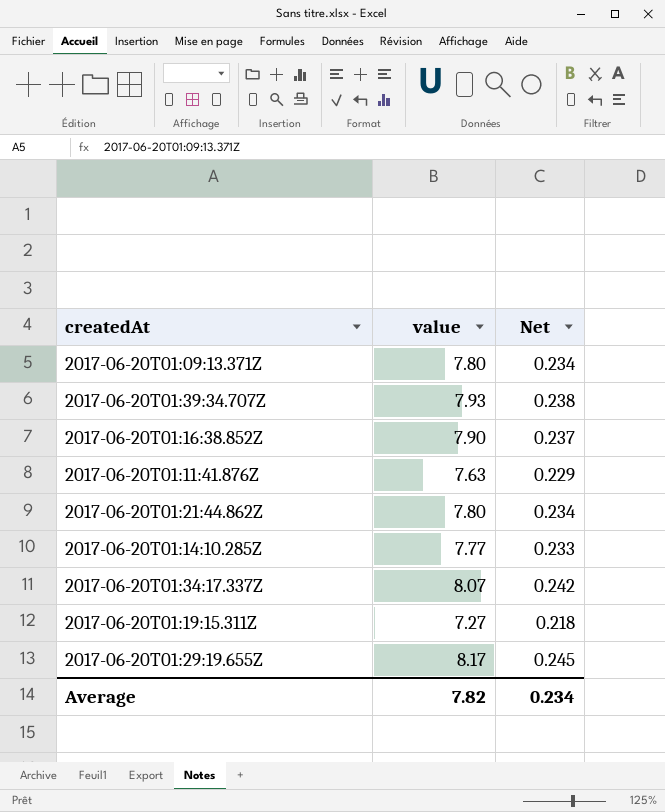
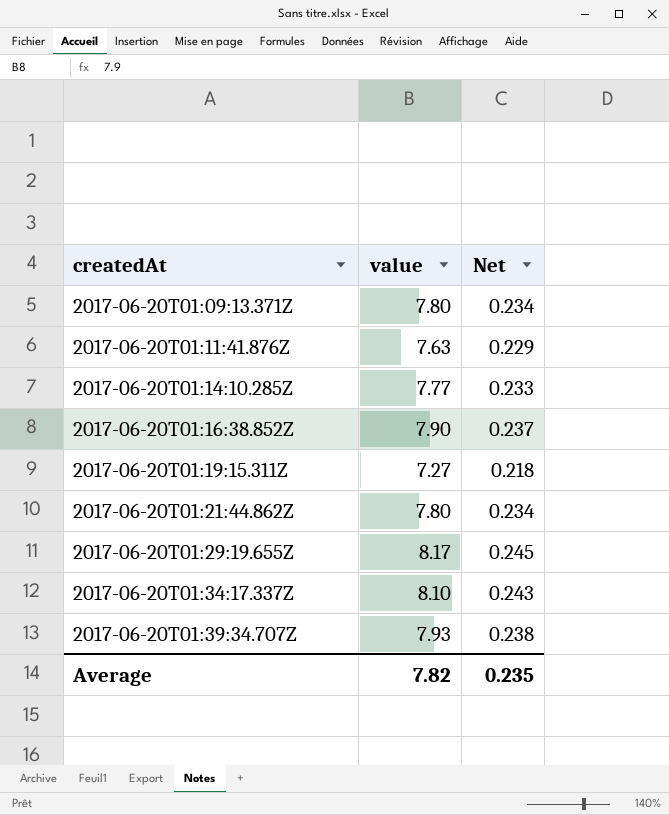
row order: none -> createdAt ascending
2017-06-20T01:34:17.337Z | value: 8.07 -> 8.10
2017-06-20T01:34:17.337Z | Net: 0.242 -> 0.243
Average | Net: 0.234 -> 0.235

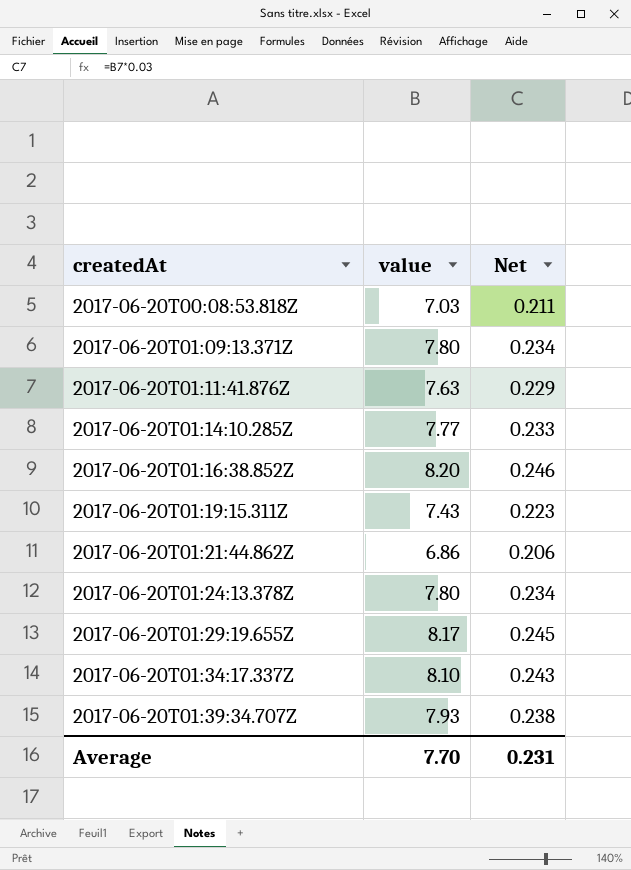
row 2017-06-20T00:08:53.818Z: none -> 7.03 | 0.211
2017-06-20T01:16:38.852Z | value: 7.90 -> 8.20
2017-06-20T01:16:38.852Z | Net: 0.237 -> 0.246
2017-06-20T01:19:15.311Z | value: 7.27 -> 7.43
2017-06-20T01:19:15.311Z | Net: 0.218 -> 0.223
2017-06-20T01:21:44.862Z | value: 7.80 -> 6.86
2017-06-20T01:21:44.862Z | Net: 0.234 -> 0.206
row 2017-06-20T01:24:13.378Z: none -> 7.80 | 0.234
Average | value: 7.82 -> 7.70
Average | Net: 0.235 -> 0.231

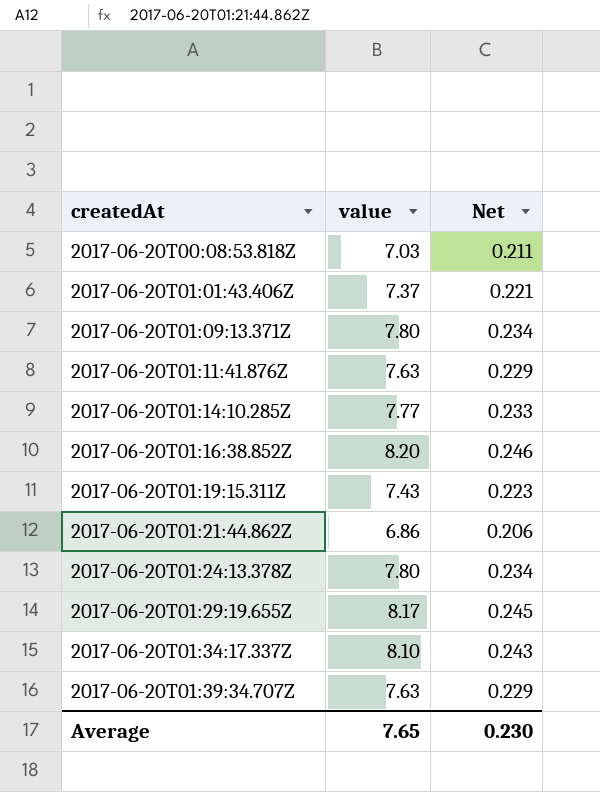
row 2017-06-20T01:01:43.406Z: none -> 7.37 | 0.221
2017-06-20T01:39:34.707Z | value: 7.93 -> 7.63
2017-06-20T01:39:34.707Z | Net: 0.238 -> 0.229
Average | value: 7.70 -> 7.65
Average | Net: 0.231 -> 0.230

